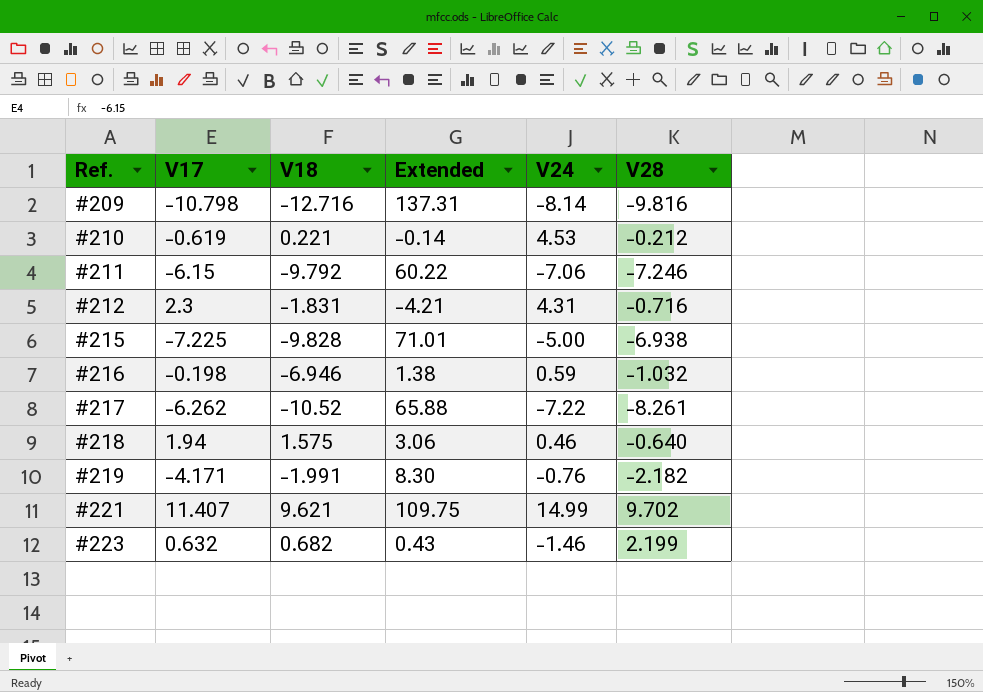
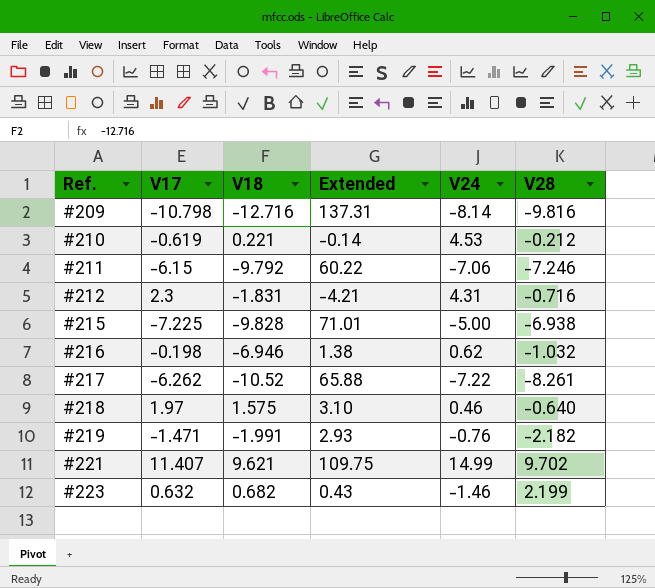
#216 | V24: 0.59 -> 0.62
#218 | V17: 1.94 -> 1.97
#218 | Extended: 3.06 -> 3.10
#219 | V17: -4.171 -> -1.471
#219 | Extended: 8.30 -> 2.93

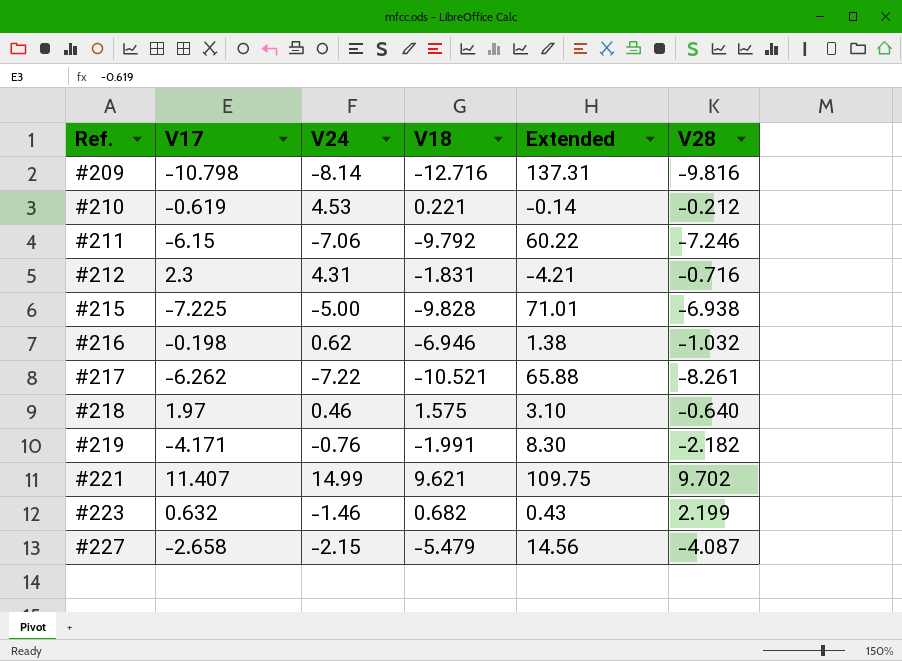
column V24 | position: 5 -> 3
#217 | V18: -10.52 -> -10.521
#219 | V17: -1.471 -> -4.171
#219 | Extended: 2.93 -> 8.30
row #227: none -> -2.658 | -2.15 | -5.479 | 14.56 | -4.087

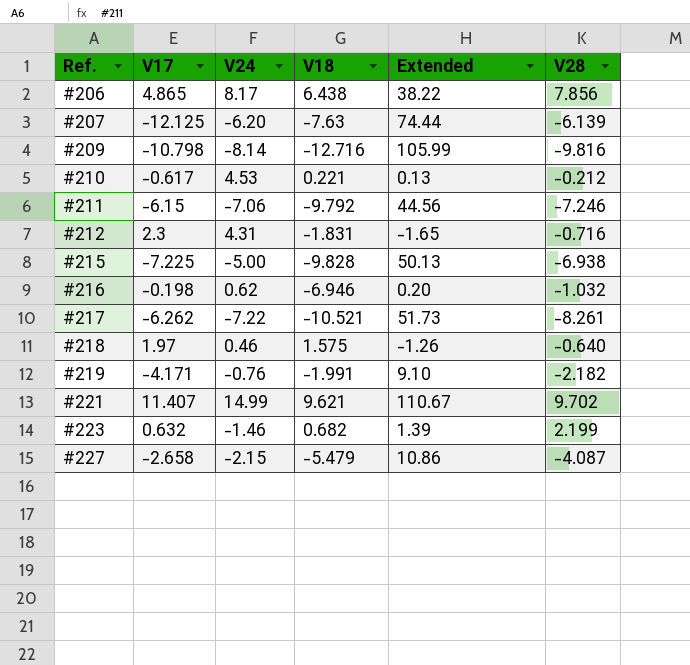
column Extended | formula: [V17] * [V18] -> [V17] * [V28]
row #206: none -> 4.865 | 8.17 | 6.438 | 38.22 | 7.856
row #207: none -> -12.125 | -6.20 | -7.63 | 74.44 | -6.139
#210 | V17: -0.619 -> -0.617

